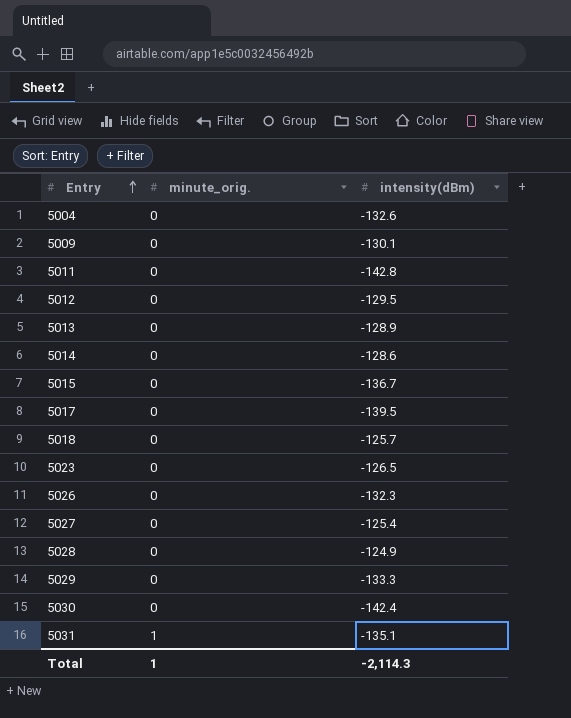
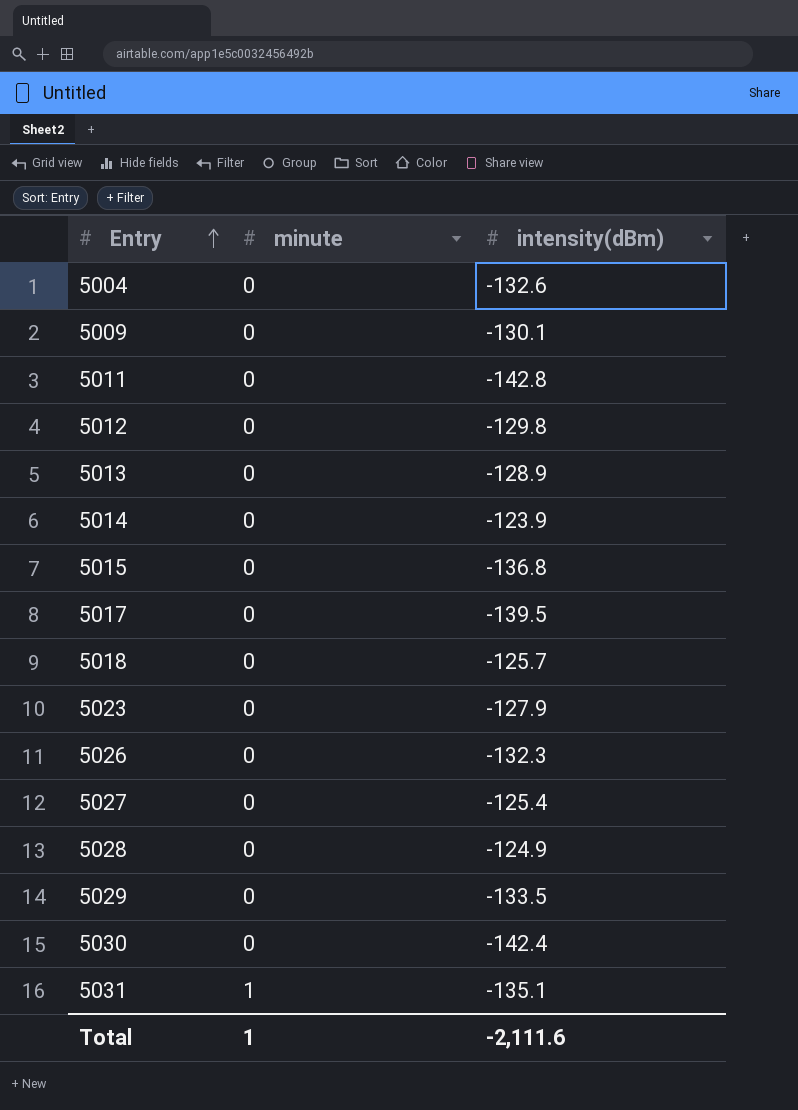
column name: minute_orig. -> minute
5012 | intensity(dBm): -129.5 -> -129.8
5014 | intensity(dBm): -128.6 -> -123.9
5015 | intensity(dBm): -136.7 -> -136.8
5023 | intensity(dBm): -126.5 -> -127.9
5029 | intensity(dBm): -133.3 -> -133.5
Total | intensity(dBm): -2,114.3 -> -2,111.6

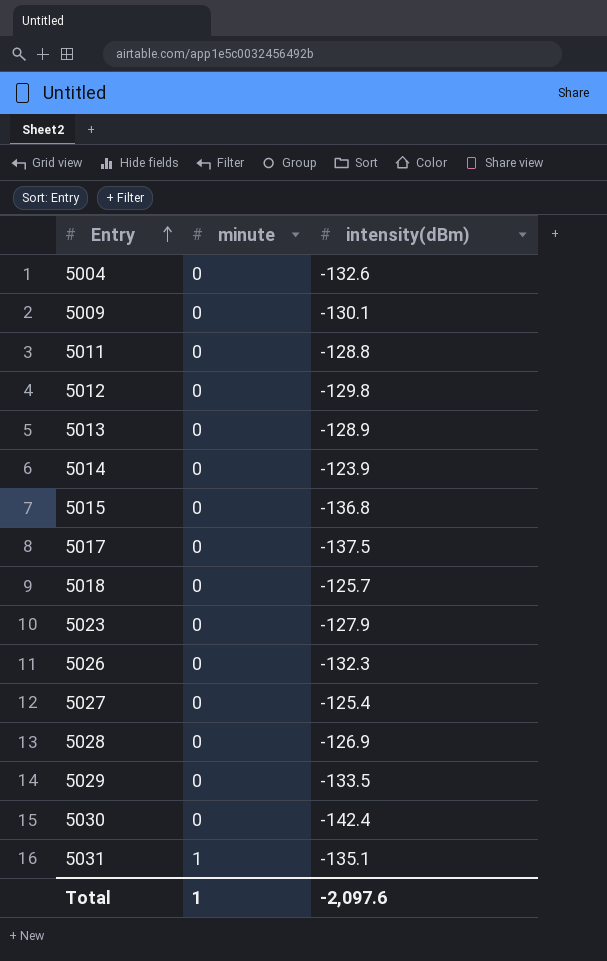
5011 | intensity(dBm): -142.8 -> -128.8
5017 | intensity(dBm): -139.5 -> -137.5
5028 | intensity(dBm): -124.9 -> -126.9
Total | intensity(dBm): -2,111.6 -> -2,097.6

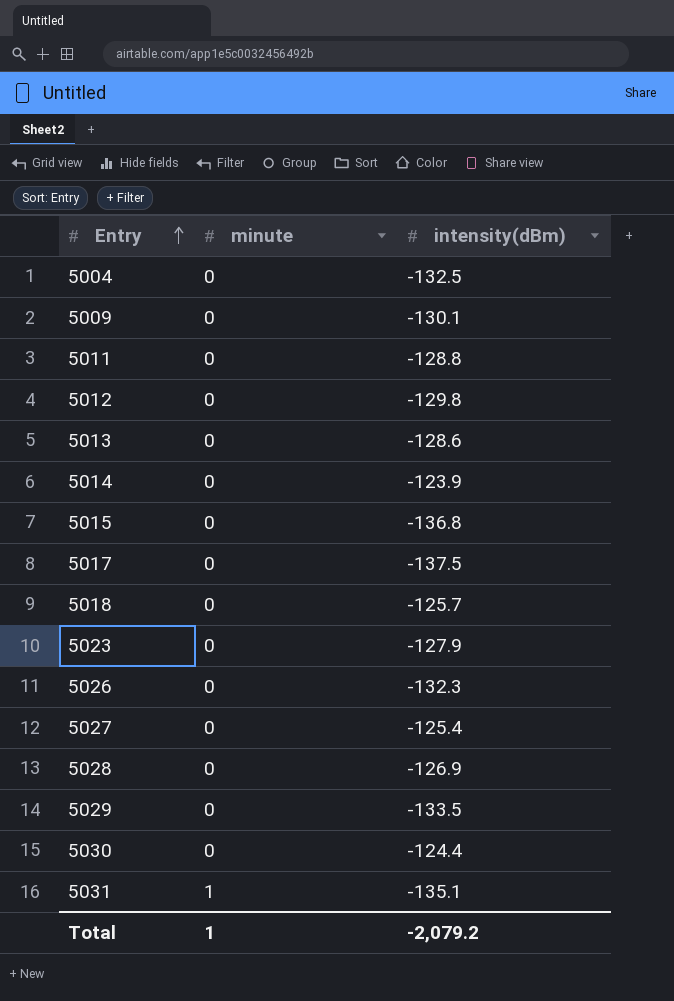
5004 | intensity(dBm): -132.6 -> -132.5
5013 | intensity(dBm): -128.9 -> -128.6
5030 | intensity(dBm): -142.4 -> -124.4
Total | intensity(dBm): -2,097.6 -> -2,079.2

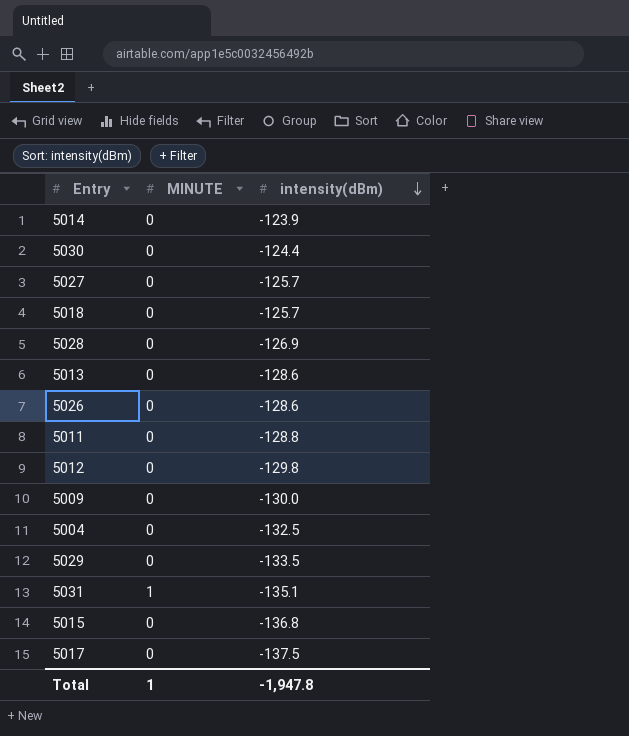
row order: Entry ascending -> intensity(dBm) descending
column name: minute -> MINUTE
row 5023: 0 | -127.9 -> none
5027 | intensity(dBm): -125.4 -> -125.7
5026 | intensity(dBm): -132.3 -> -128.6
5009 | intensity(dBm): -130.1 -> -130.0
Total | intensity(dBm): -2,079.2 -> -1,947.8

